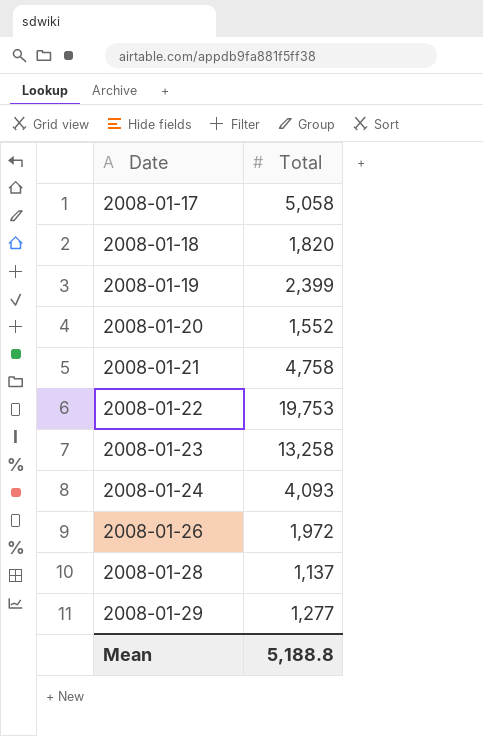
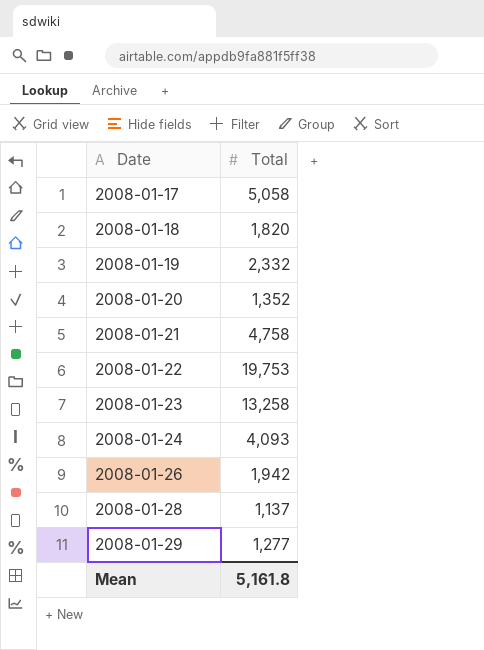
2008-01-19 | Total: 2,399 -> 2,332
2008-01-20 | Total: 1,552 -> 1,352
2008-01-26 | Total: 1,972 -> 1,942
Mean | Total: 5,188.8 -> 5,161.8

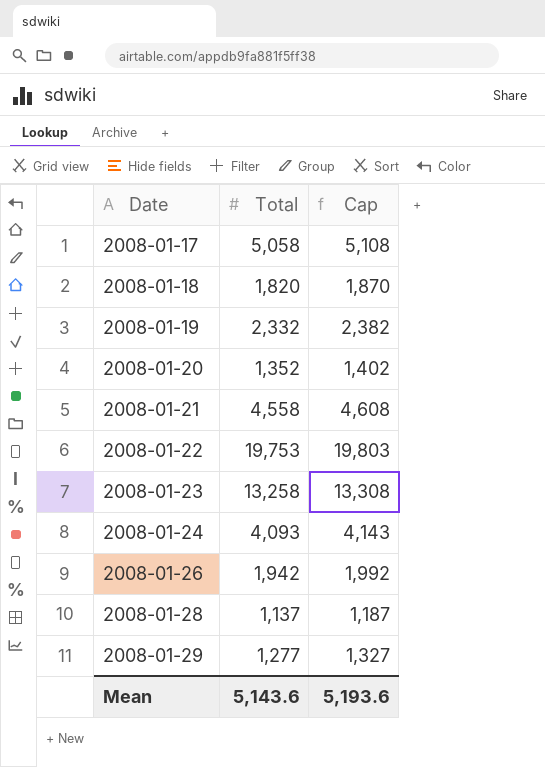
column Cap | formula: none -> [Total] + 50
2008-01-21 | Total: 4,758 -> 4,558
Mean | Total: 5,161.8 -> 5,143.6

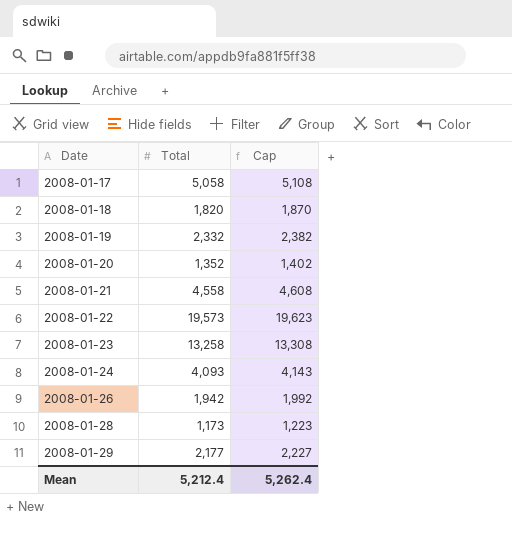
2008-01-22 | Total: 19,753 -> 19,573
2008-01-22 | Cap: 19,803 -> 19,623
2008-01-28 | Total: 1,137 -> 1,173
2008-01-28 | Cap: 1,187 -> 1,223
2008-01-29 | Total: 1,277 -> 2,177
2008-01-29 | Cap: 1,327 -> 2,227
Mean | Total: 5,143.6 -> 5,212.4
Mean | Cap: 5,193.6 -> 5,262.4

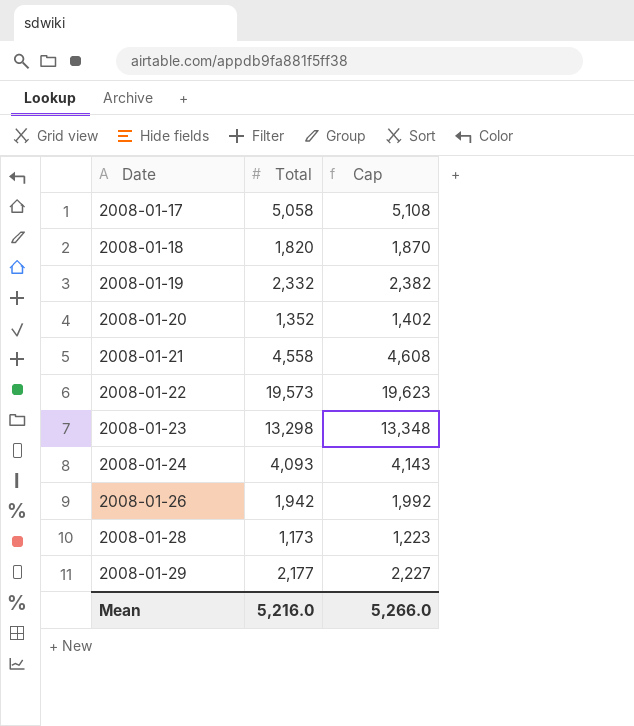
2008-01-23 | Total: 13,258 -> 13,298
2008-01-23 | Cap: 13,308 -> 13,348
Mean | Total: 5,212.4 -> 5,216.0
Mean | Cap: 5,262.4 -> 5,266.0

